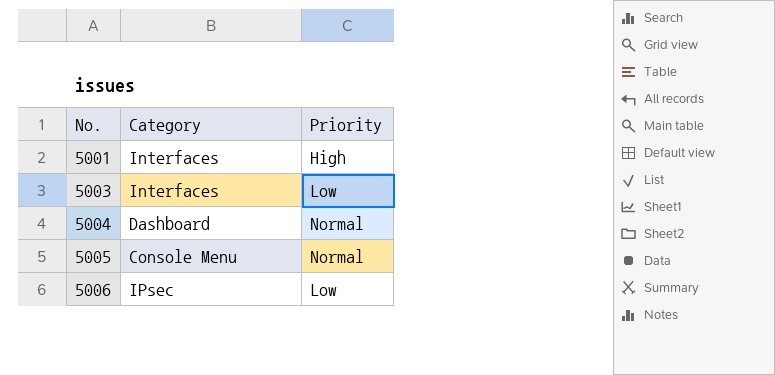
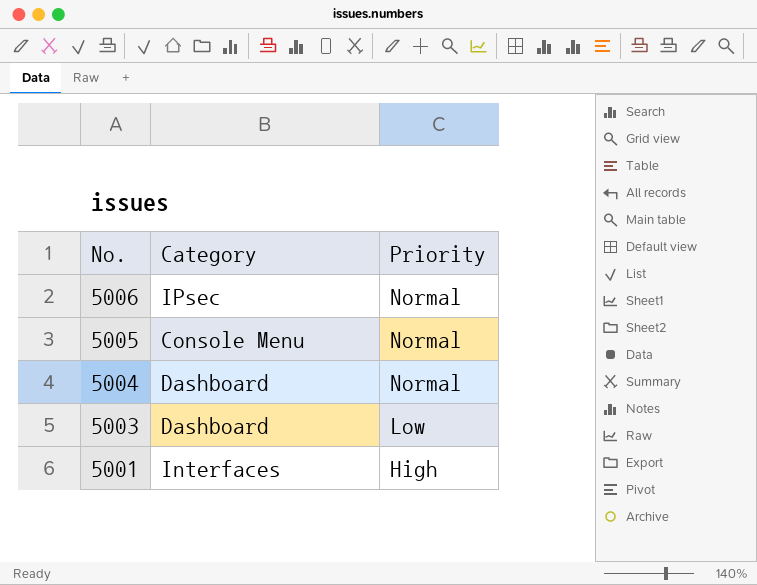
row order: No. ascending -> No. descending
5006 | Priority: Low -> Normal
5003 | Category: Interfaces -> Dashboard

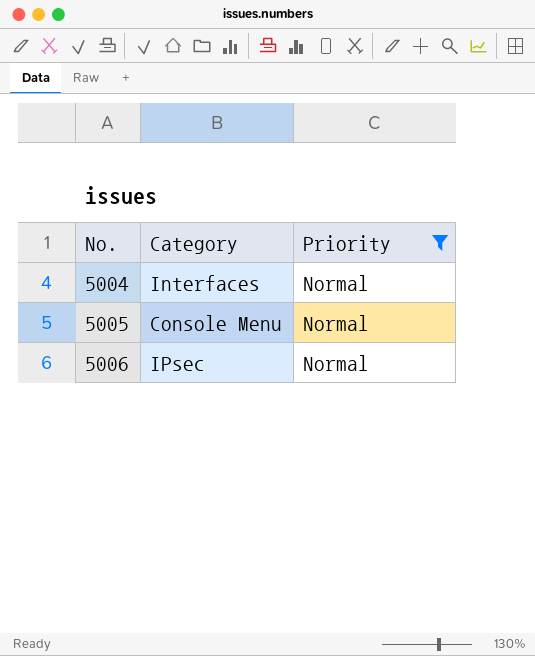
filter: none -> Priority = Normal
row order: No. descending -> No. ascending
5004 | Category: Dashboard -> Interfaces

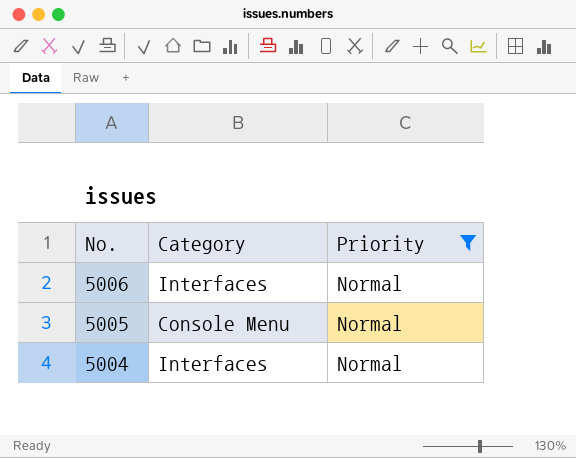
row order: No. ascending -> No. descending
5006 | Category: IPsec -> Interfaces

